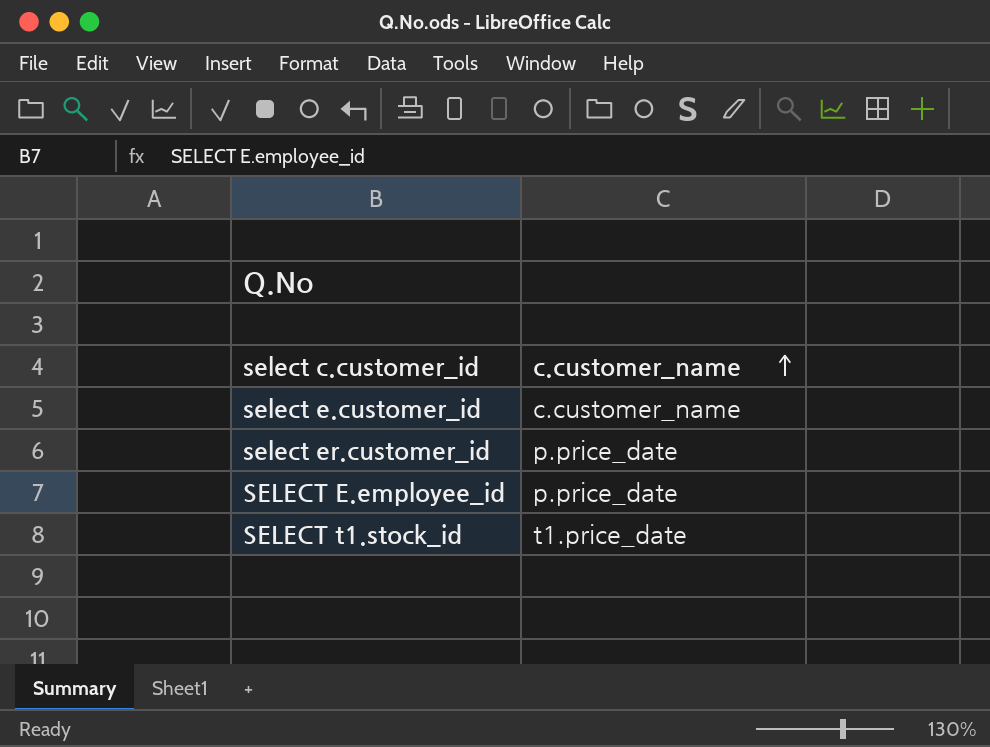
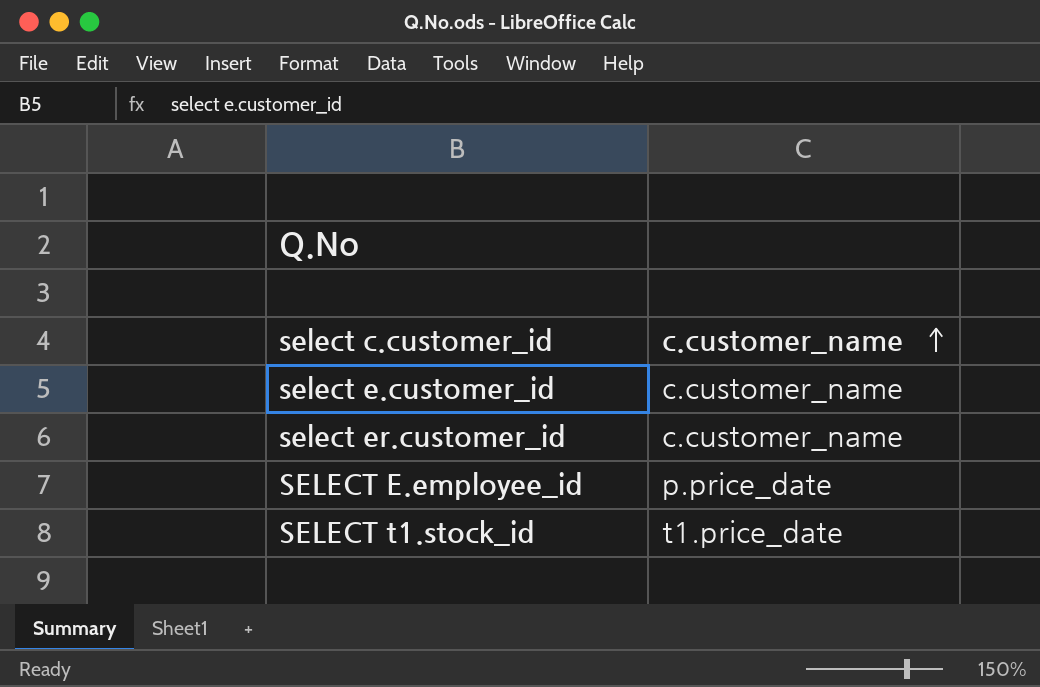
select er.customer_id | c.customer_name: p.price_date -> c.customer_name

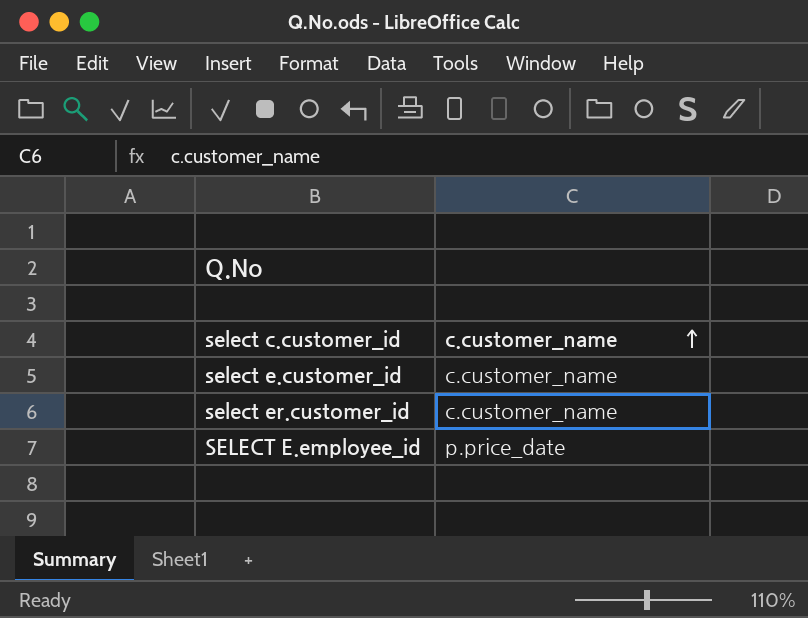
row SELECT t1.stock_id: t1.price_date -> none

